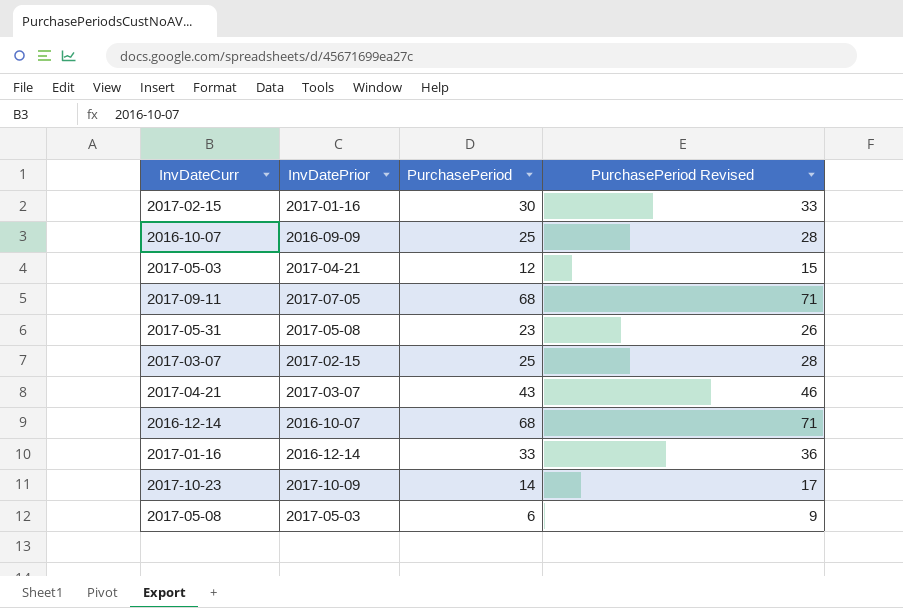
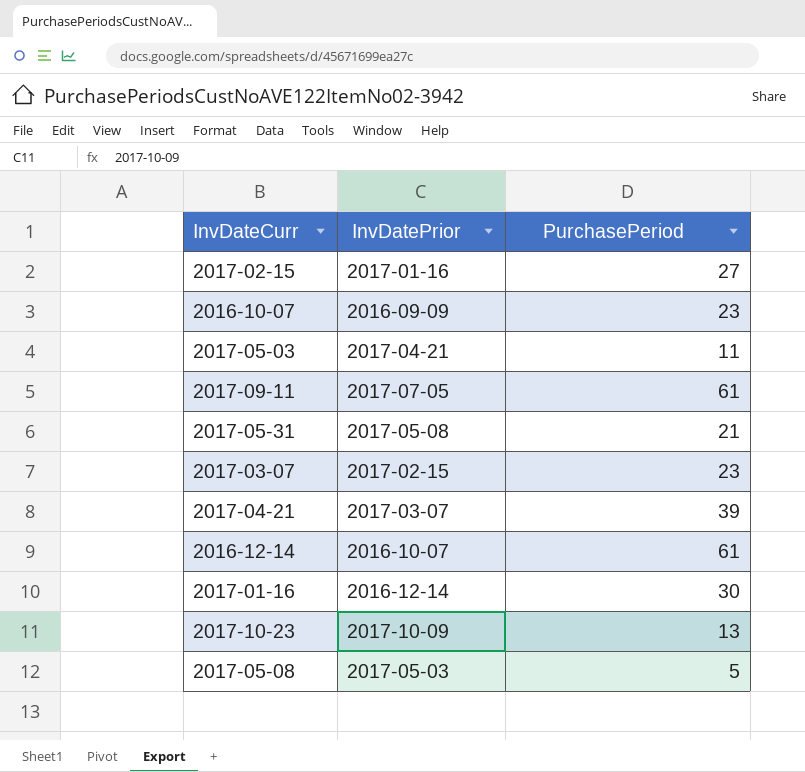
column PurchasePeriod Revised | formula: [PurchasePeriod] + 3 -> none
2017-02-15 | PurchasePeriod: 30 -> 27
2016-10-07 | PurchasePeriod: 25 -> 23
2017-05-03 | PurchasePeriod: 12 -> 11
2017-09-11 | PurchasePeriod: 68 -> 61
2017-05-31 | PurchasePeriod: 23 -> 21
2017-03-07 | PurchasePeriod: 25 -> 23
2017-04-21 | PurchasePeriod: 43 -> 39
2016-12-14 | PurchasePeriod: 68 -> 61
2017-01-16 | PurchasePeriod: 33 -> 30
2017-10-23 | PurchasePeriod: 14 -> 13
2017-05-08 | PurchasePeriod: 6 -> 5

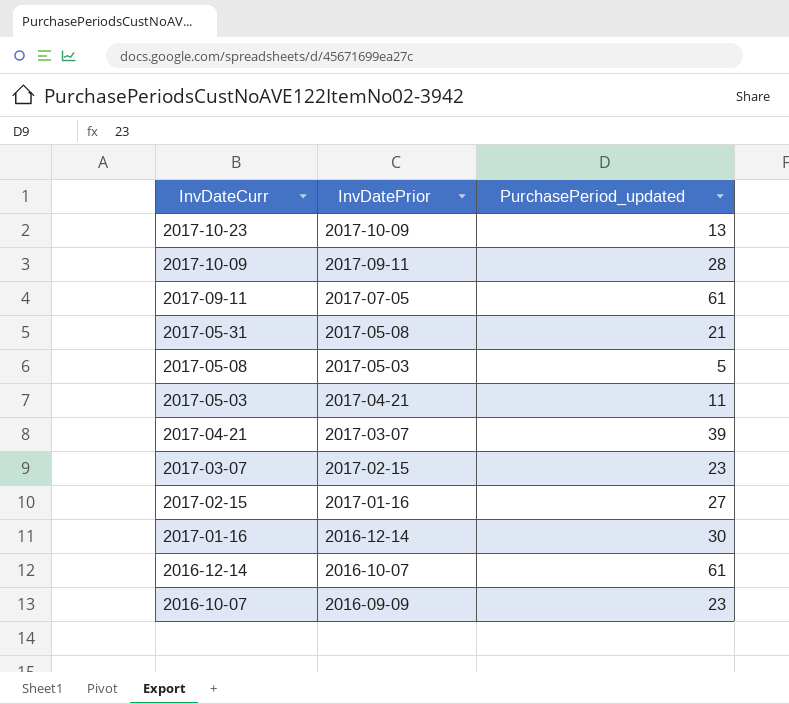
row order: none -> InvDateCurr descending
column name: PurchasePeriod -> PurchasePeriod_updated
row 2017-10-09: none -> 2017-09-11 | 28

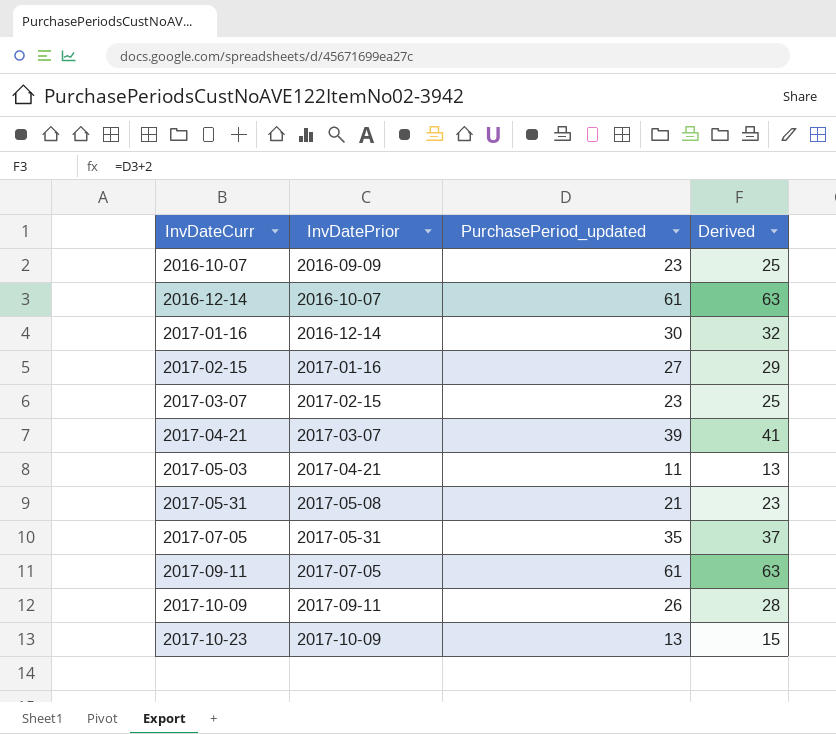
row order: InvDateCurr descending -> InvDateCurr ascending
column Derived | formula: none -> [PurchasePeriod_updated] + 2
row 2017-05-08: 2017-05-03 | 5 -> none
row 2017-07-05: none -> 2017-05-31 | 35 | 37
2017-10-09 | PurchasePeriod_updated: 28 -> 26

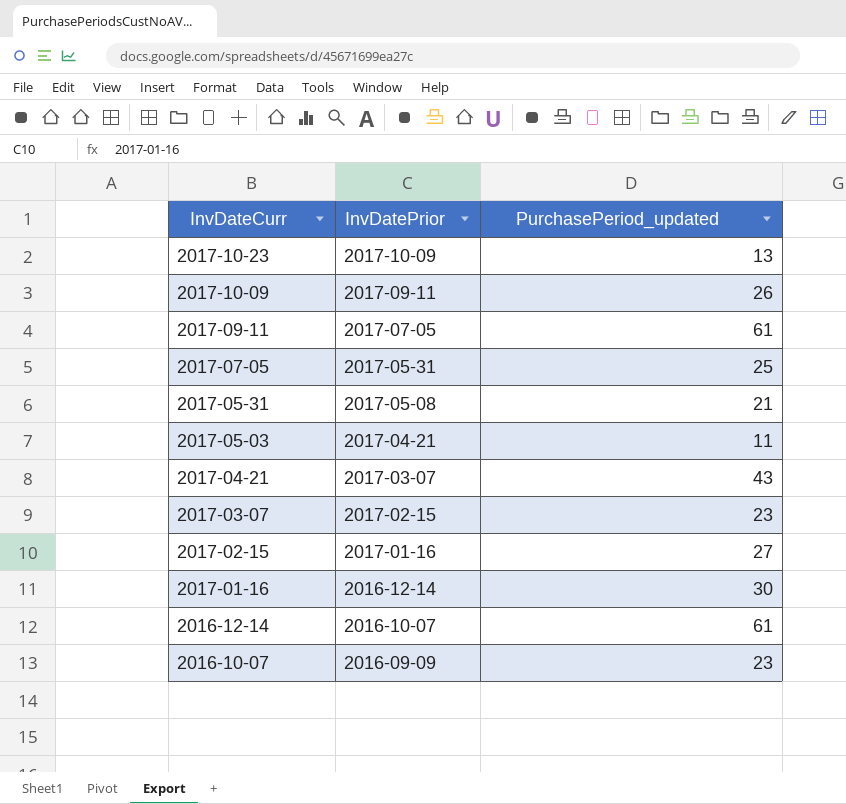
row order: InvDateCurr ascending -> InvDateCurr descending
column Derived | formula: [PurchasePeriod_updated] + 2 -> none
2017-07-05 | PurchasePeriod_updated: 35 -> 25
2017-04-21 | PurchasePeriod_updated: 39 -> 43

